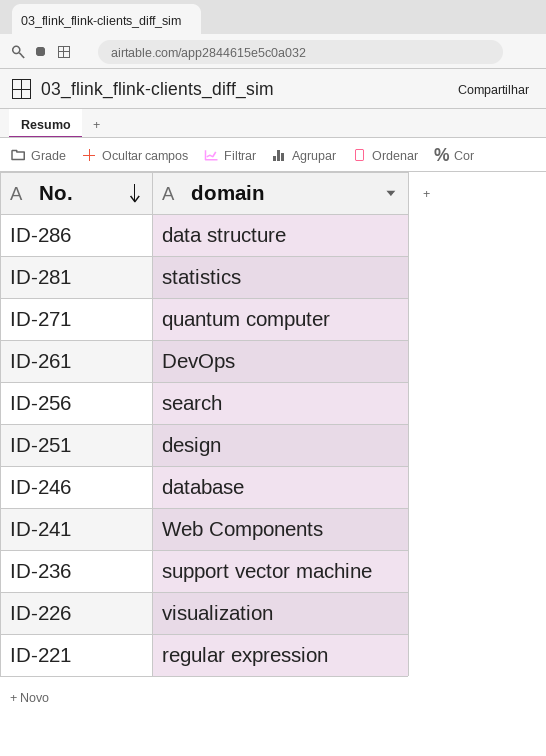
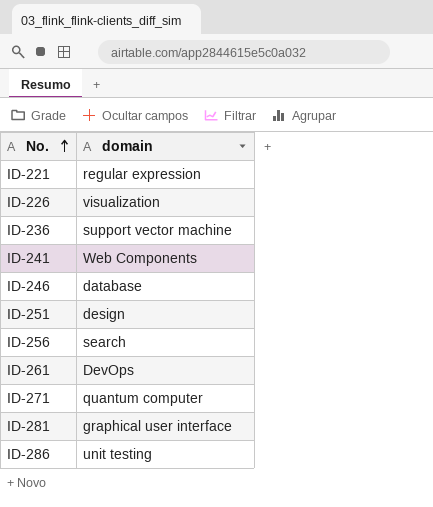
row order: No. descending -> No. ascending
ID-281 | domain: statistics -> graphical user interface
ID-286 | domain: data structure -> unit testing

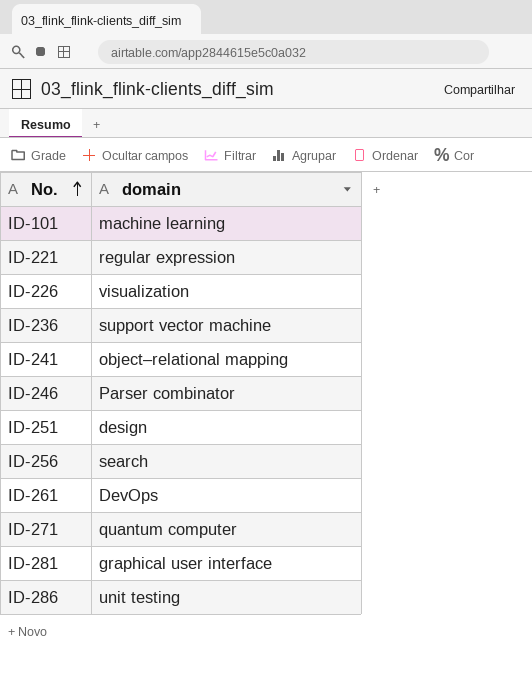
row ID-101: none -> machine learning
ID-241 | domain: Web Components -> object–relational mapping
ID-246 | domain: database -> Parser combinator

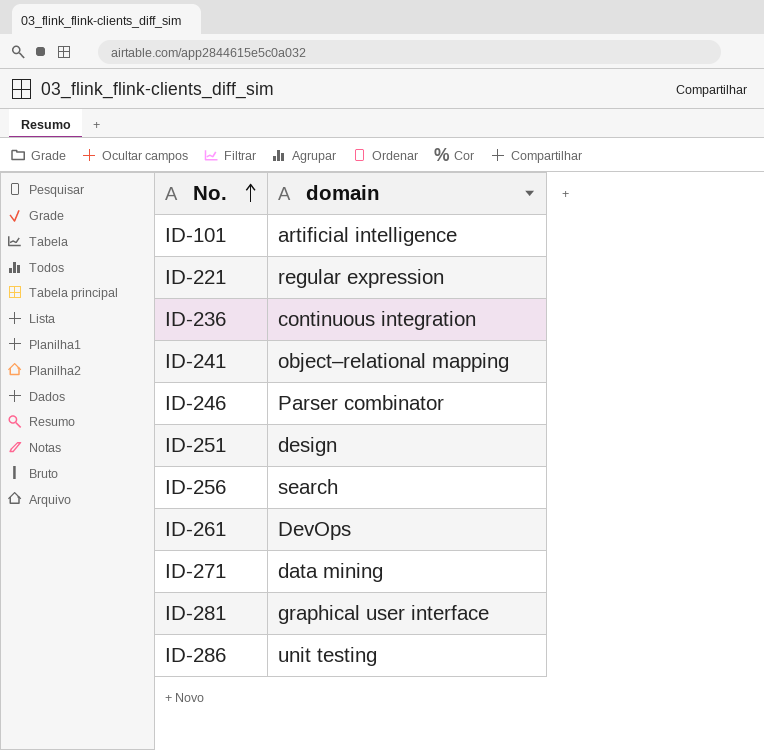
row ID-226: visualization -> none
ID-101 | domain: machine learning -> artificial intelligence
ID-236 | domain: support vector machine -> continuous integration
ID-271 | domain: quantum computer -> data mining

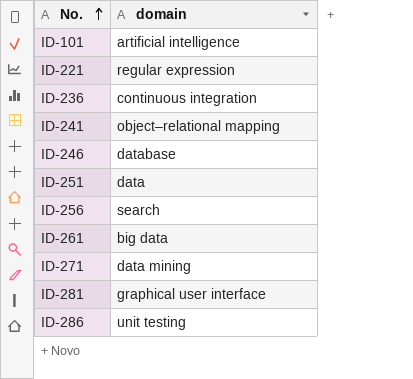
ID-246 | domain: Parser combinator -> database
ID-251 | domain: design -> data
ID-261 | domain: DevOps -> big data

